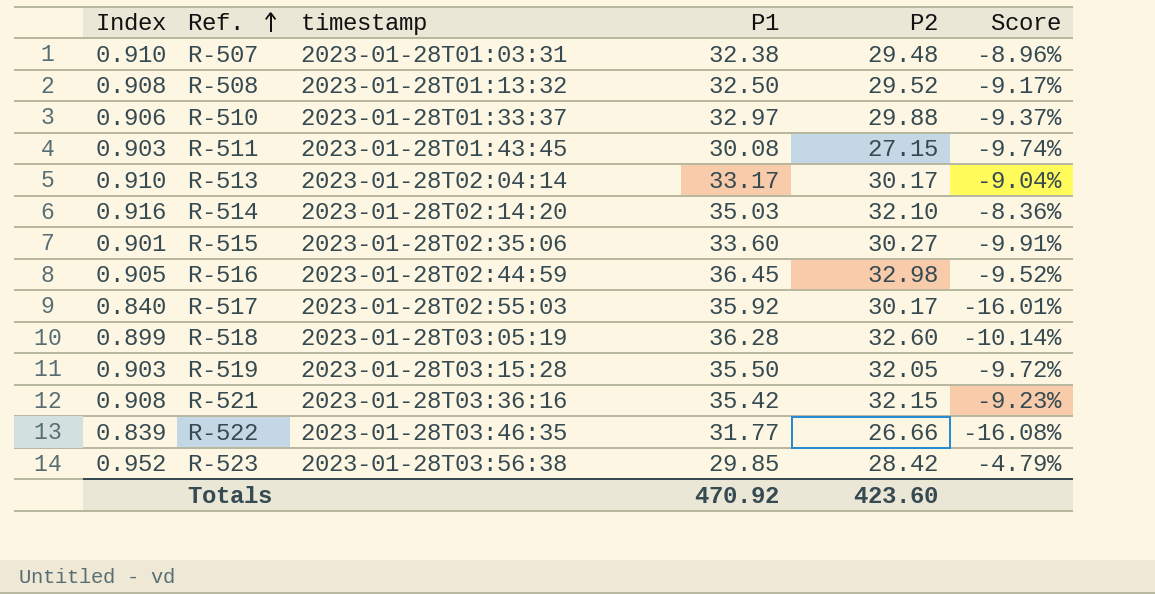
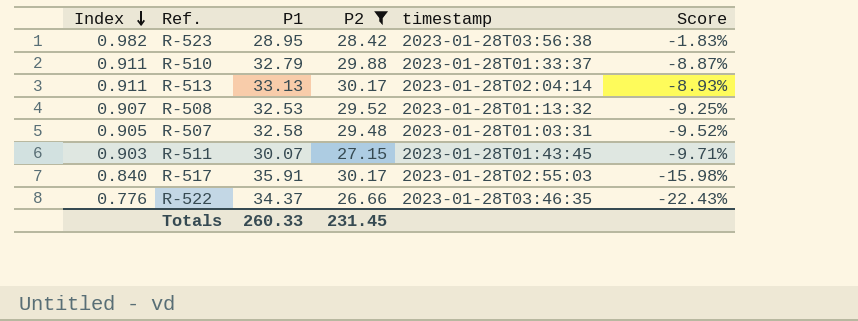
filter: none -> P2 <= 30.17
row order: Ref. ascending -> Index descending
column timestamp | position: 3 -> 5
R-523 | Index: 0.952 -> 0.982
R-523 | P1: 29.85 -> 28.95
R-523 | Score: -4.79% -> -1.83%
R-510 | Index: 0.906 -> 0.911
R-510 | P1: 32.97 -> 32.79
R-510 | Score: -9.37% -> -8.87%
R-513 | Index: 0.910 -> 0.911
R-513 | P1: 33.17 -> 33.13
R-513 | Score: -9.04% -> -8.93%
R-508 | Index: 0.908 -> 0.907
R-508 | P1: 32.50 -> 32.53
R-508 | Score: -9.17% -> -9.25%
R-507 | Index: 0.910 -> 0.905
R-507 | P1: 32.38 -> 32.58
R-507 | Score: -8.96% -> -9.52%
R-511 | P1: 30.08 -> 30.07
R-511 | Score: -9.74% -> -9.71%
R-517 | P1: 35.92 -> 35.91
R-517 | Score: -16.01% -> -15.98%
R-522 | Index: 0.839 -> 0.776
R-522 | P1: 31.77 -> 34.37
R-522 | Score: -16.08% -> -22.43%
Totals | P1: 470.92 -> 260.33
Totals | P2: 423.60 -> 231.45

